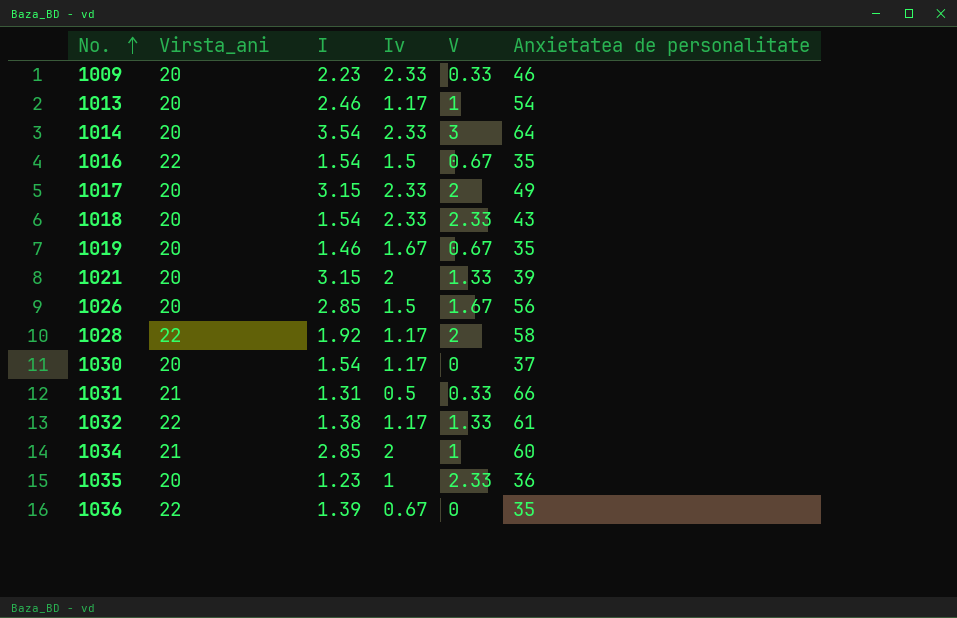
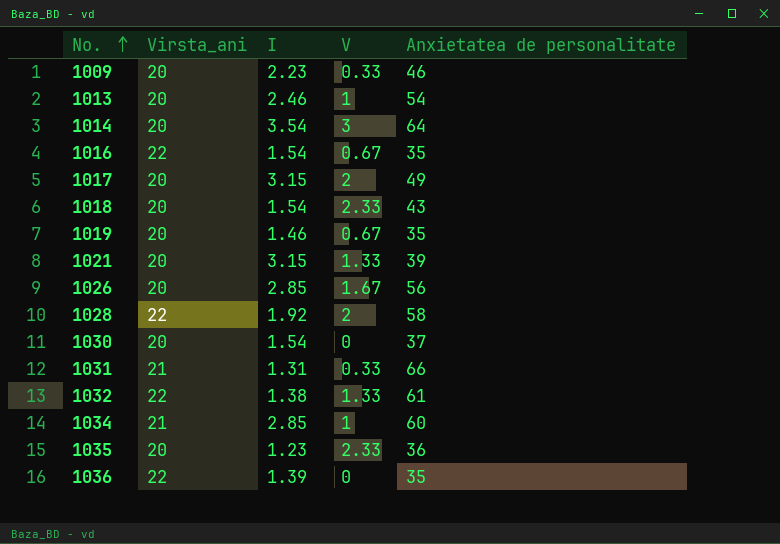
column Iv | position: 4 -> none

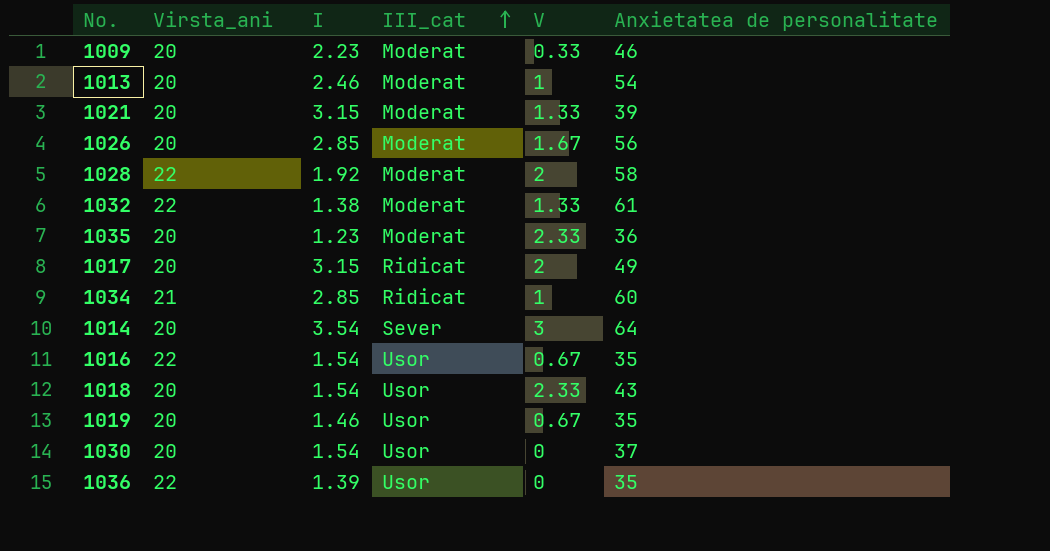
row order: No. ascending -> III_cat ascending
column III_cat | position: none -> 4
row 1031: 21 | 1.31 | 0.33 | 66 -> none

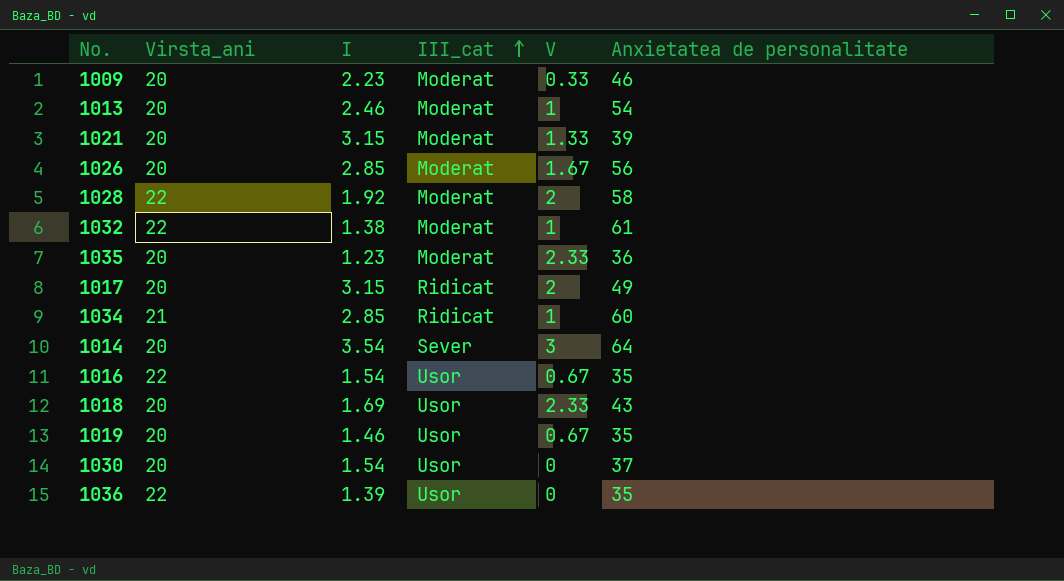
1032 | V: 1.33 -> 1
1018 | I: 1.54 -> 1.69

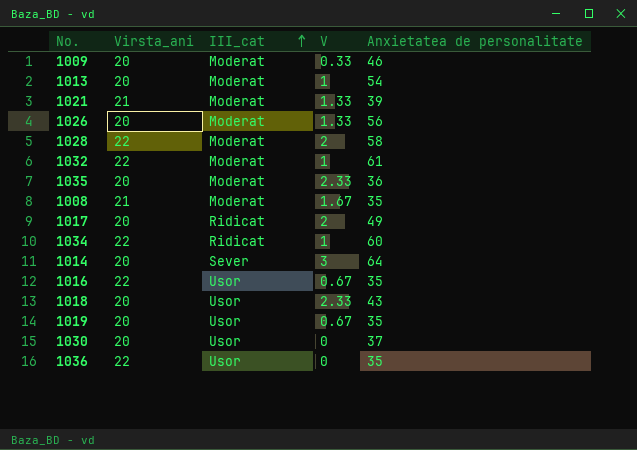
column I | position: 3 -> none
1021 | Virsta_ani: 20 -> 21
1026 | V: 1.67 -> 1.33
row 1008: none -> 21 | Moderat | 1.67 | 35
1034 | Virsta_ani: 21 -> 22

